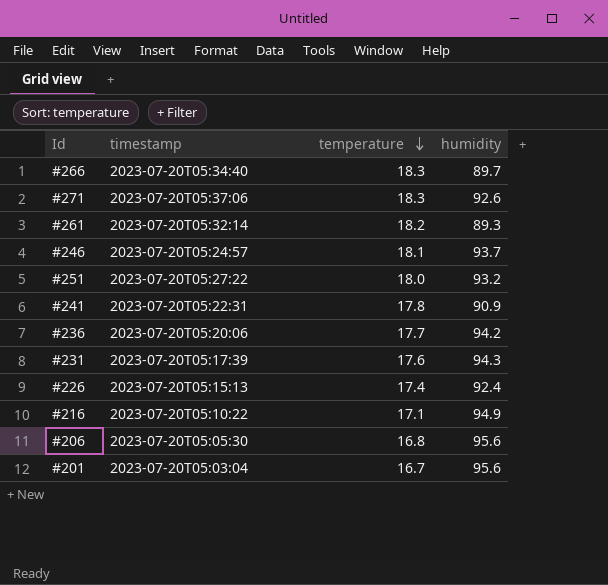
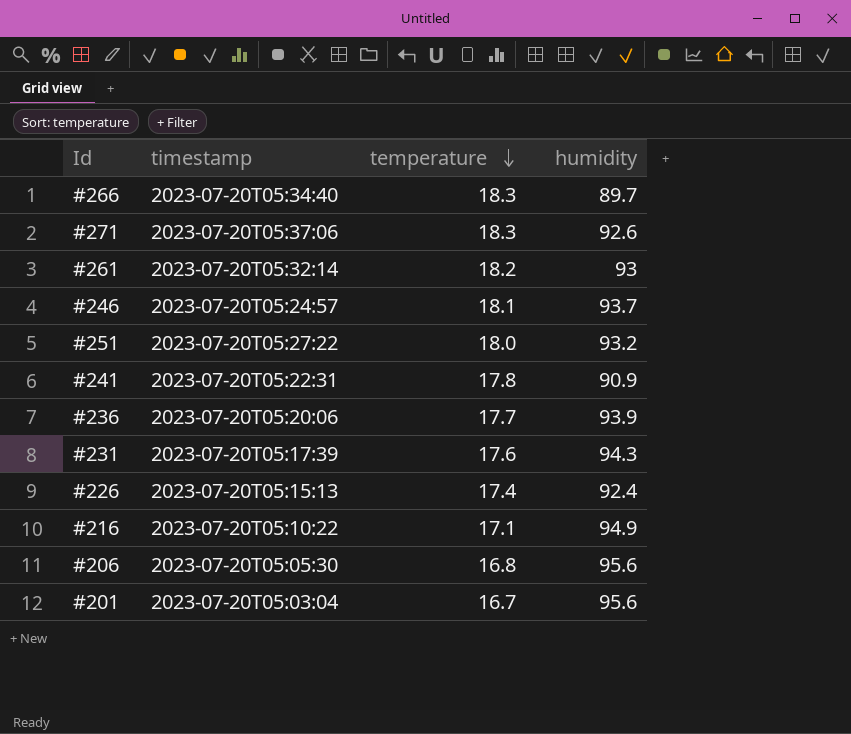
#261 | humidity: 89.3 -> 93
#236 | humidity: 94.2 -> 93.9

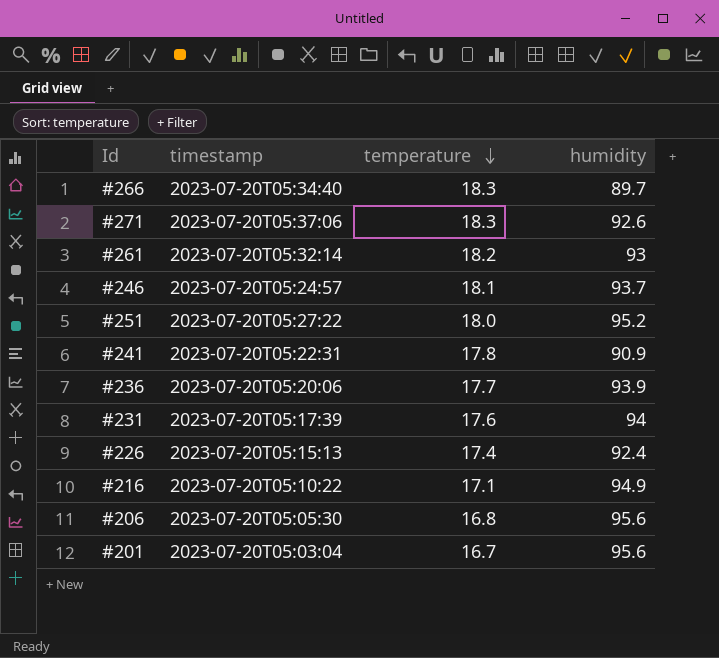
#251 | humidity: 93.2 -> 95.2
#231 | humidity: 94.3 -> 94

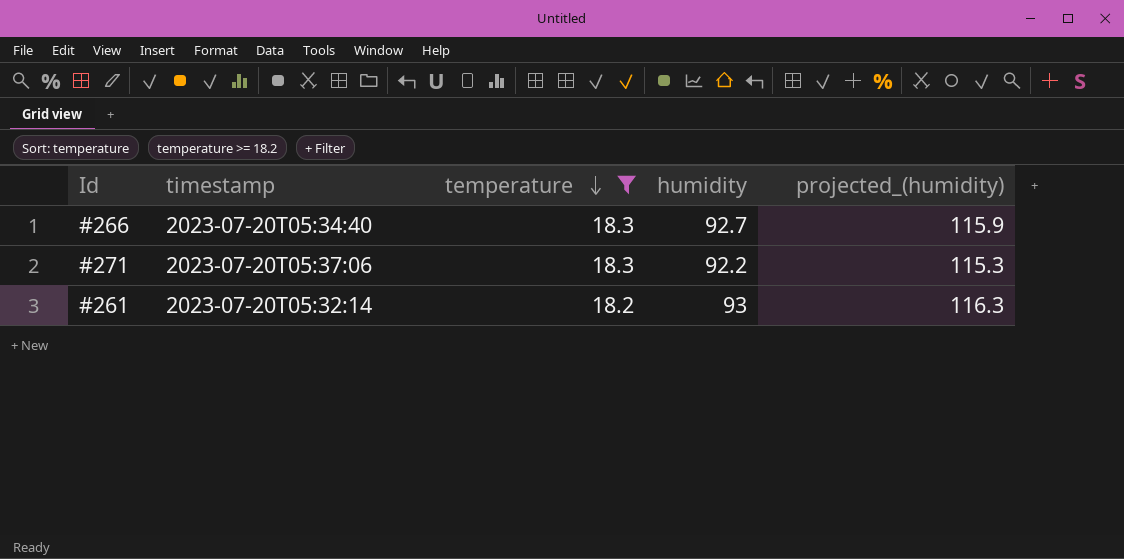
filter: none -> temperature >= 18.2
column projected_(humidity) | formula: none -> [humidity] * 1.25
#266 | humidity: 89.7 -> 92.7
#271 | humidity: 92.6 -> 92.2

